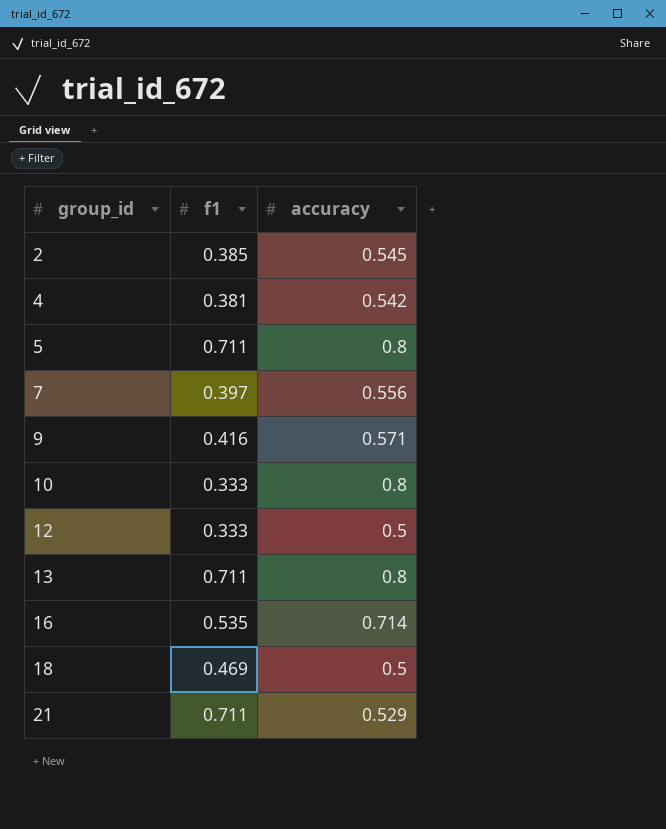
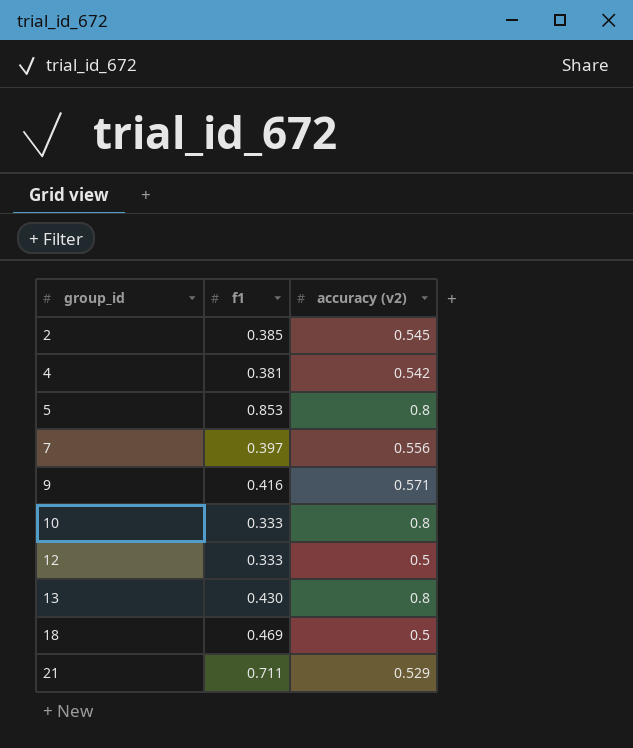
column name: accuracy -> accuracy (v2)
row 16: 0.535 | 0.714 -> none
5 | f1: 0.711 -> 0.853
13 | f1: 0.711 -> 0.430

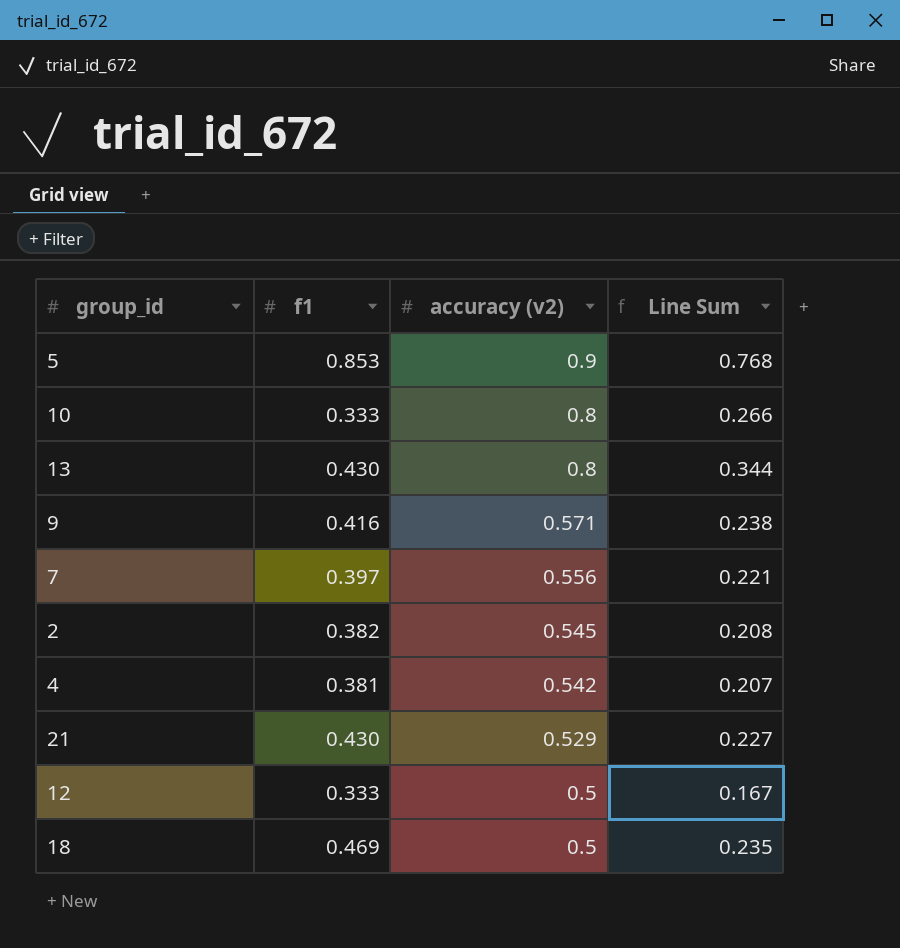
row order: group_id ascending -> accuracy (v2) descending
column Line Sum | formula: none -> [f1] * [accuracy (v2)]
5 | accuracy (v2): 0.8 -> 0.9
2 | f1: 0.385 -> 0.382
21 | f1: 0.711 -> 0.430

